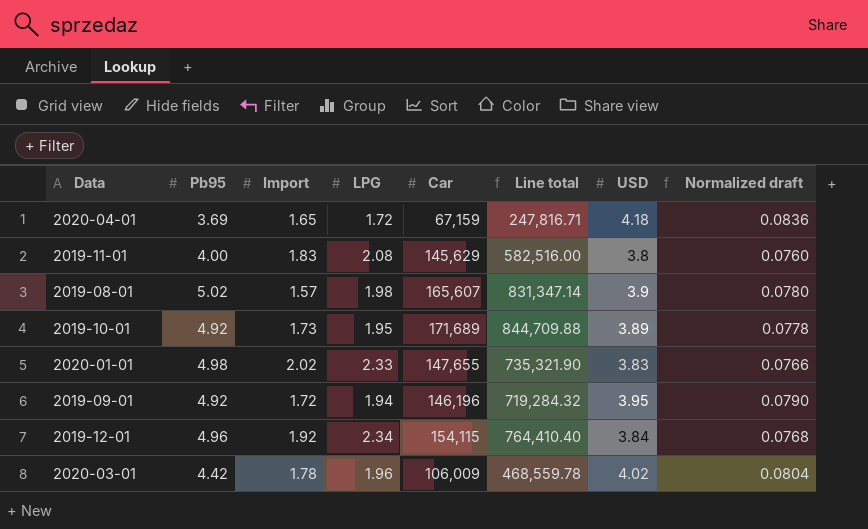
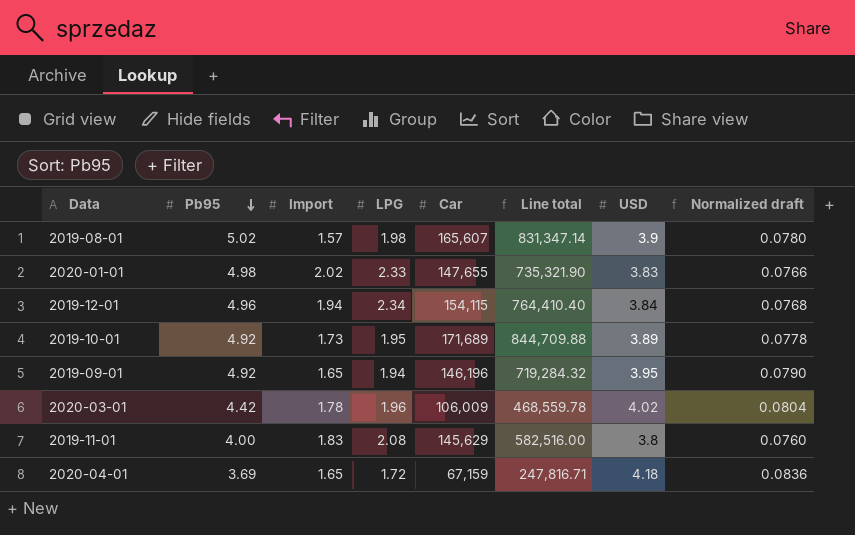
row order: none -> Pb95 descending
2019-12-01 | Import: 1.92 -> 1.94
2019-09-01 | Import: 1.72 -> 1.65

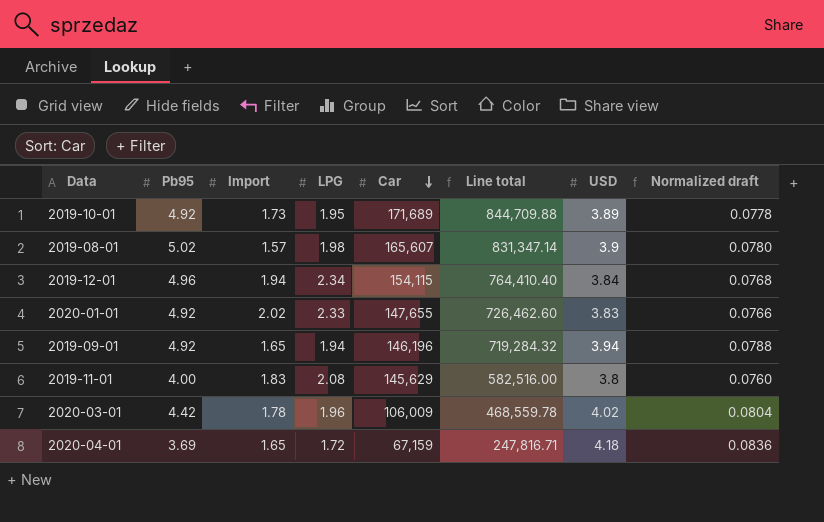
row order: Pb95 descending -> Car descending
2020-01-01 | Pb95: 4.98 -> 4.92
2020-01-01 | Line total: 735,321.90 -> 726,462.60
2019-09-01 | USD: 3.95 -> 3.94
2019-09-01 | Normalized draft: 0.0790 -> 0.0788

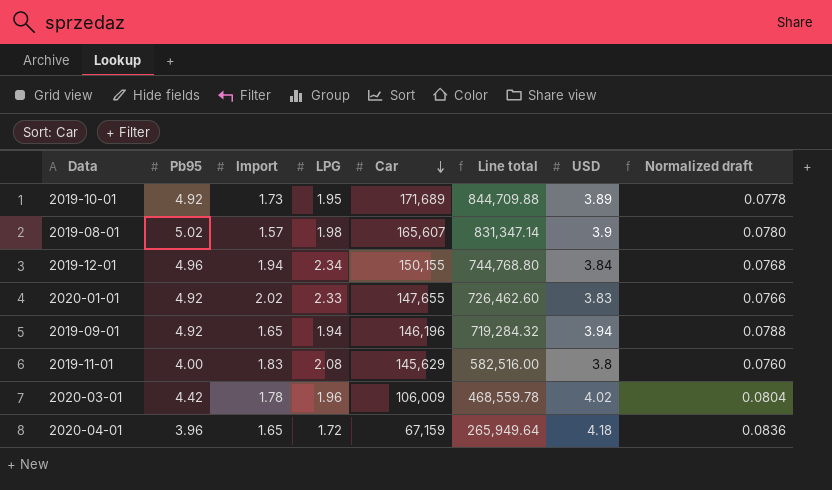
2019-12-01 | Car: 154,115 -> 150,155
2019-12-01 | Line total: 764,410.40 -> 744,768.80
2020-04-01 | Pb95: 3.69 -> 3.96
2020-04-01 | Line total: 247,816.71 -> 265,949.64

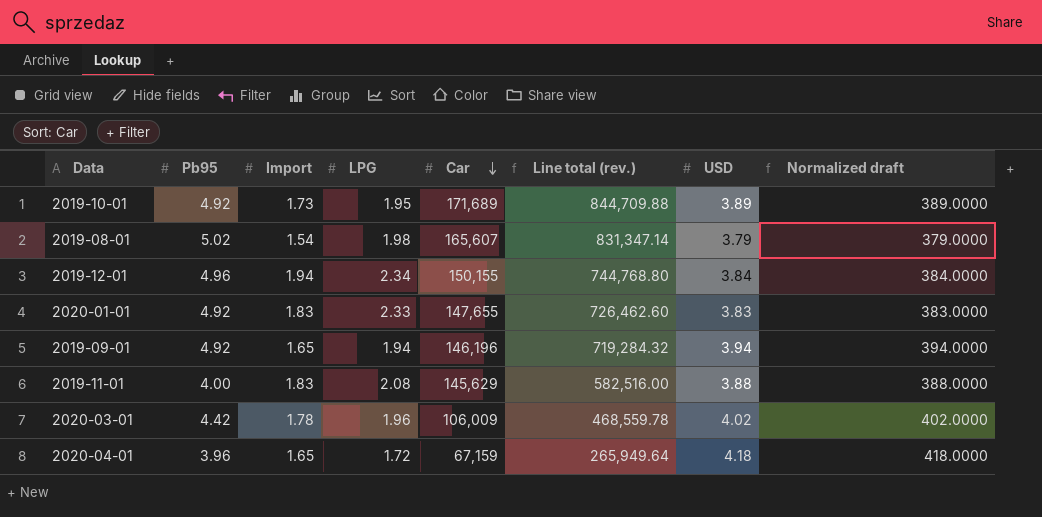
column name: Line total -> Line total (rev.)
column Normalized draft | formula: [USD] * 0.02 -> [USD] * 100
2019-08-01 | Import: 1.57 -> 1.54
2019-08-01 | USD: 3.9 -> 3.79
2020-01-01 | Import: 2.02 -> 1.83
2019-11-01 | USD: 3.8 -> 3.88

